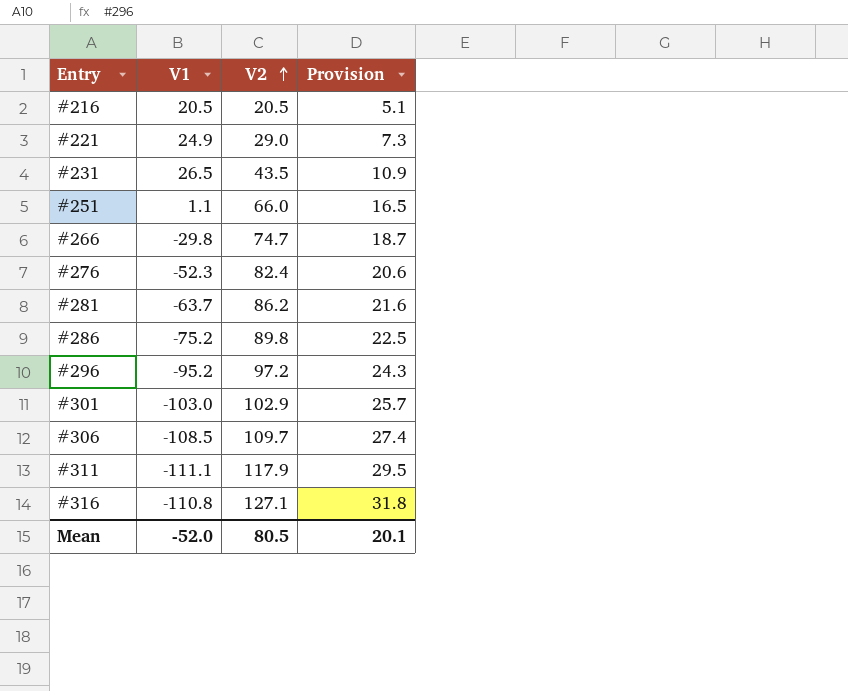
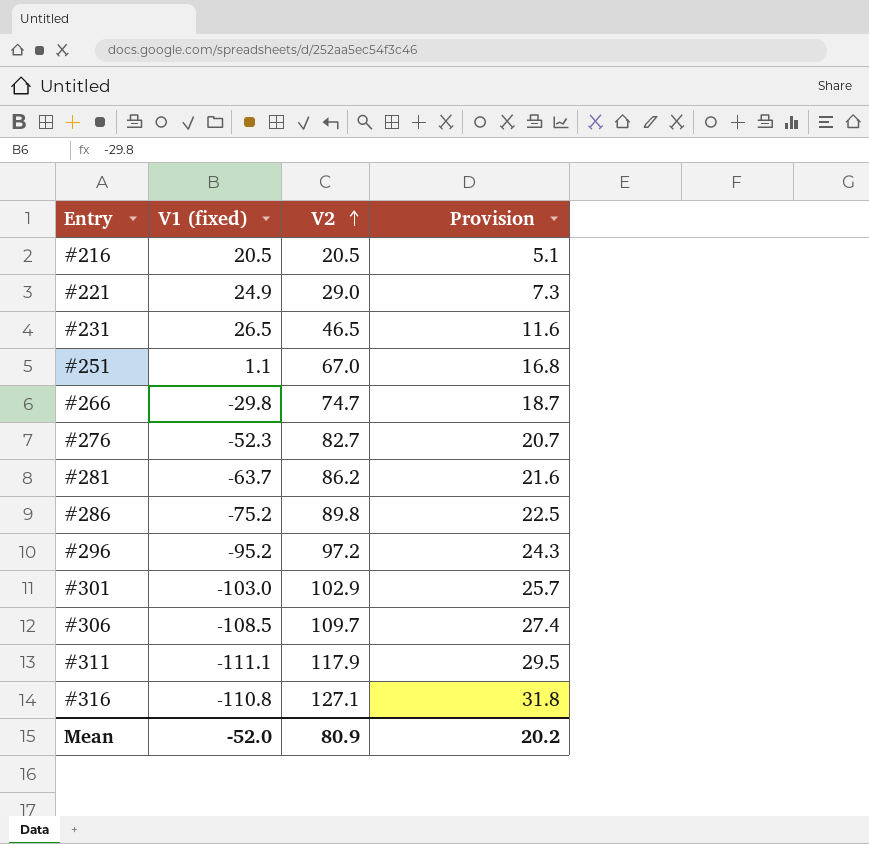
column name: V1 -> V1 (fixed)
#231 | V2: 43.5 -> 46.5
#231 | Provision: 10.9 -> 11.6
#251 | V2: 66.0 -> 67.0
#251 | Provision: 16.5 -> 16.8
#276 | V2: 82.4 -> 82.7
#276 | Provision: 20.6 -> 20.7
Mean | V2: 80.5 -> 80.9
Mean | Provision: 20.1 -> 20.2

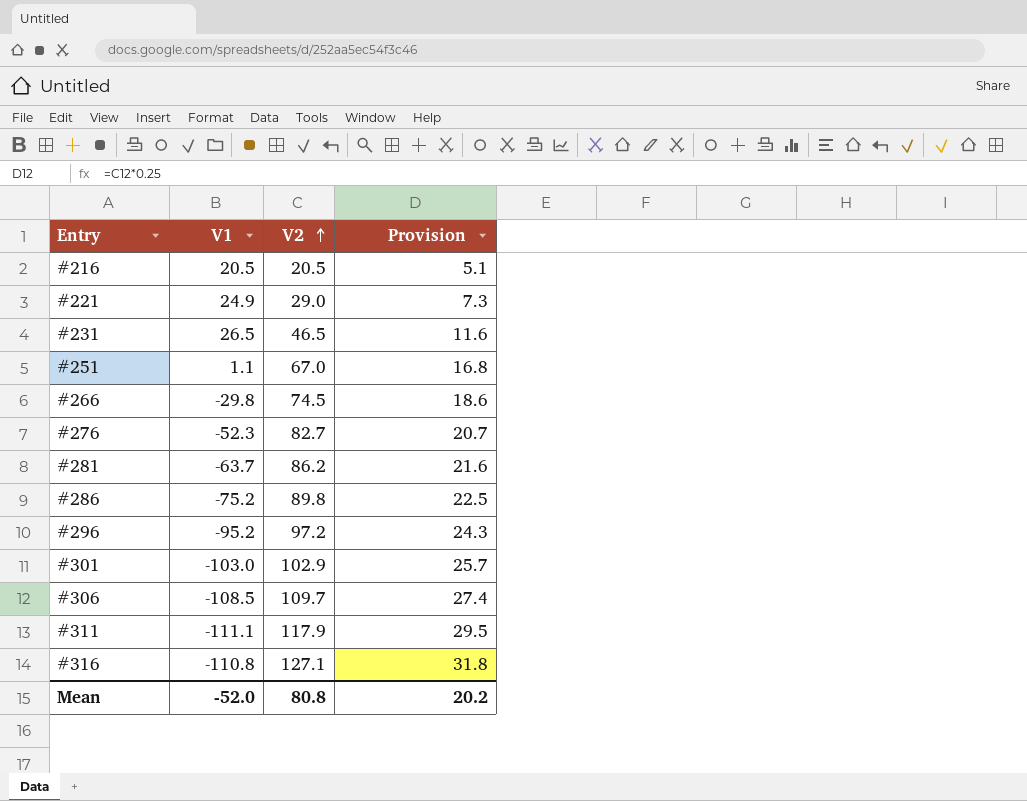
column name: V1 (fixed) -> V1
#266 | V2: 74.7 -> 74.5
#266 | Provision: 18.7 -> 18.6
Mean | V2: 80.9 -> 80.8

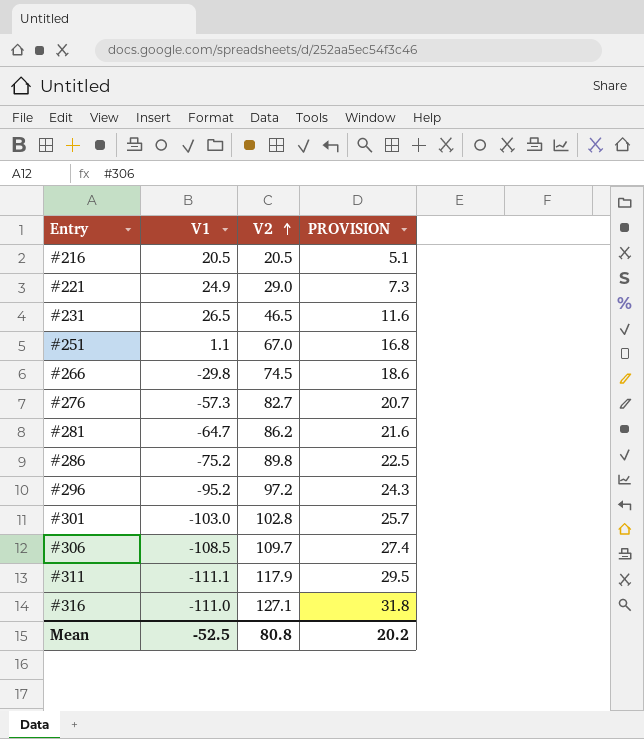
column name: Provision -> PROVISION
#276 | V1: -52.3 -> -57.3
#281 | V1: -63.7 -> -64.7
#301 | V2: 102.9 -> 102.8
#316 | V1: -110.8 -> -111.0
Mean | V1: -52.0 -> -52.5

